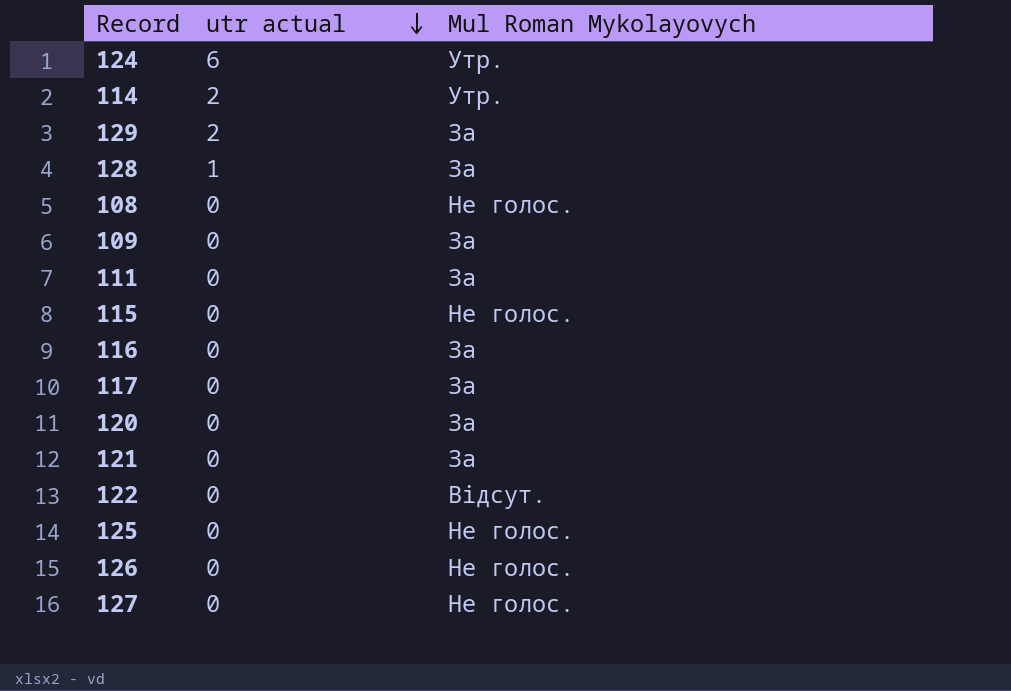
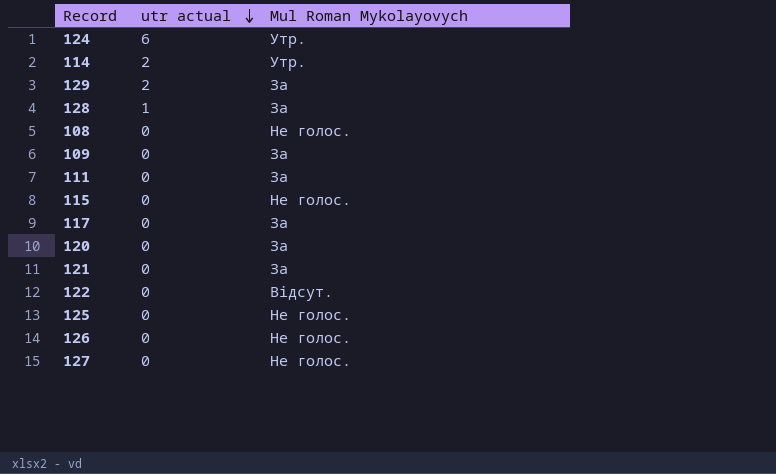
row 116: 0 | За -> none

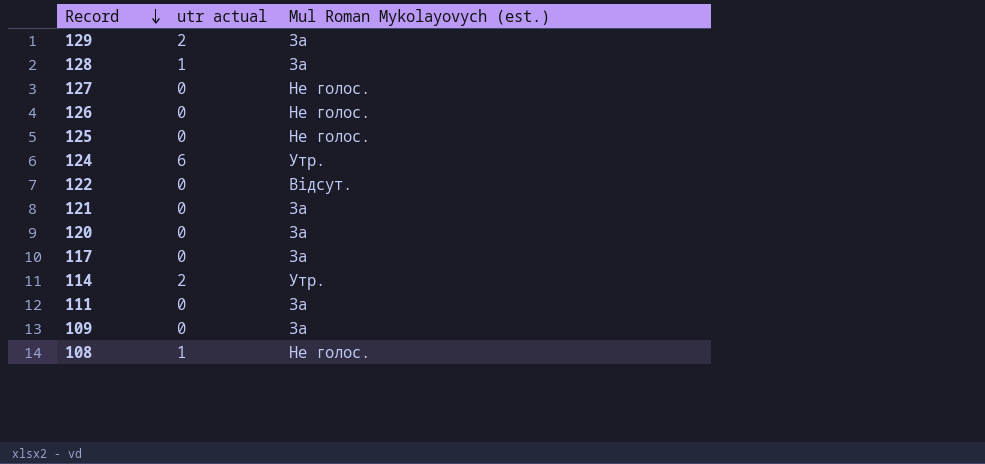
row order: utr actual descending -> Record descending
column name: Mul Roman Mykolayovych -> Mul Roman Mykolayovych (est.)
row 115: 0 | Не голос. -> none
108 | utr actual: 0 -> 1

